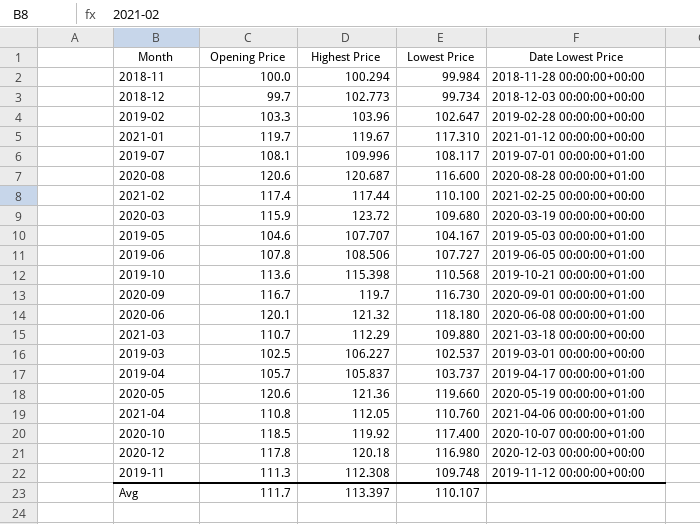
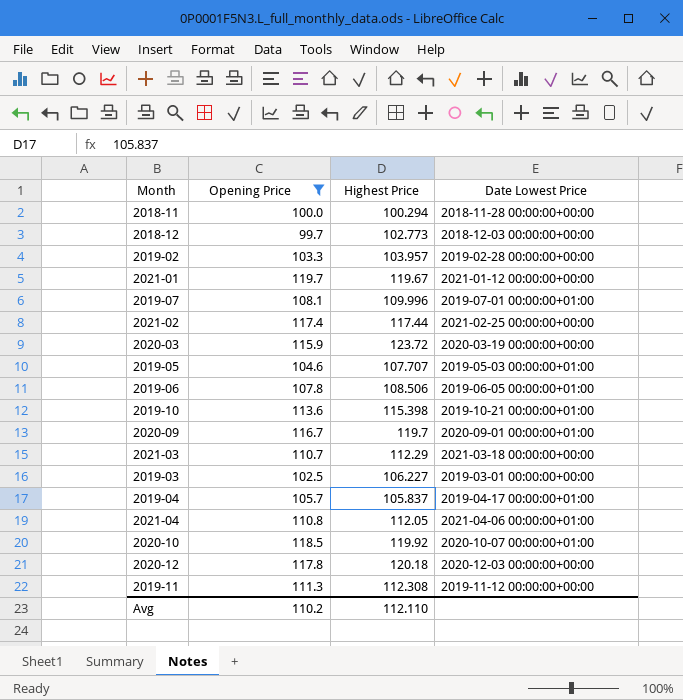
filter: none -> Opening Price <= 119.7
column Lowest Price | position: 4 -> none
2019-02 | Highest Price: 103.96 -> 103.957
Avg | Opening Price: 111.7 -> 110.2
Avg | Highest Price: 113.397 -> 112.110

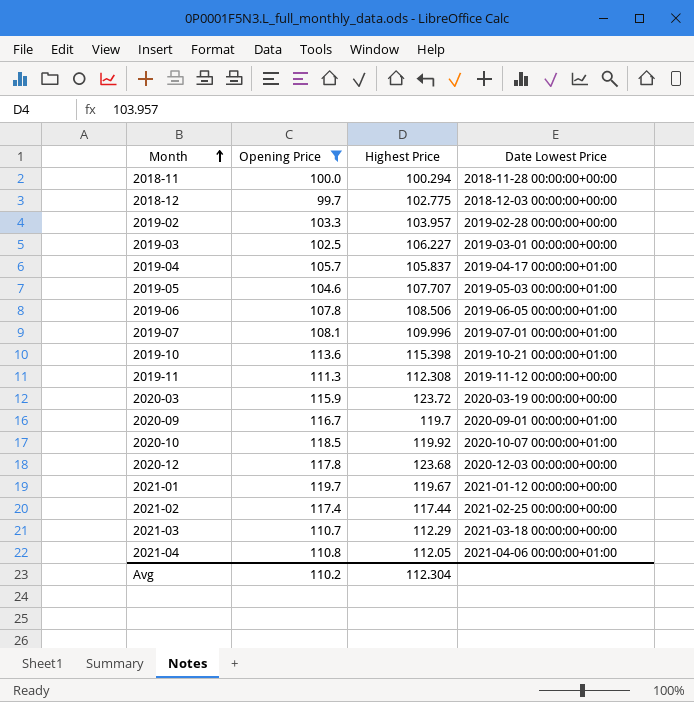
row order: none -> Month ascending
2018-12 | Highest Price: 102.773 -> 102.775
2020-12 | Highest Price: 120.18 -> 123.68
Avg | Highest Price: 112.110 -> 112.304

